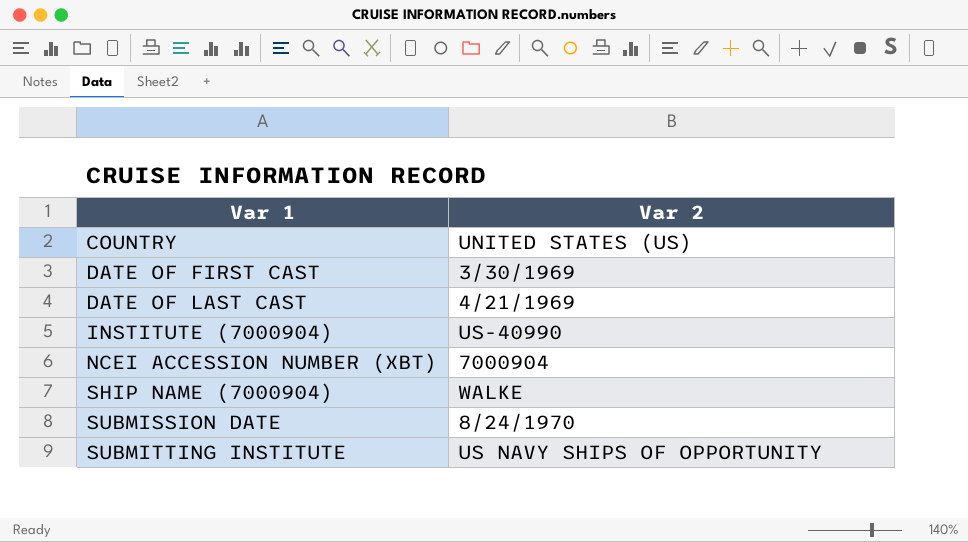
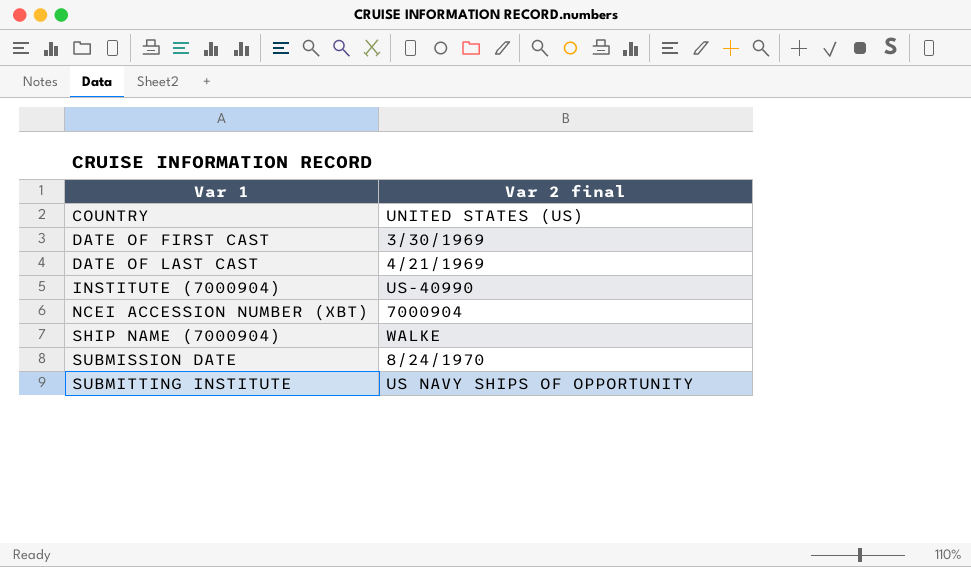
column name: Var 2 -> Var 2 final

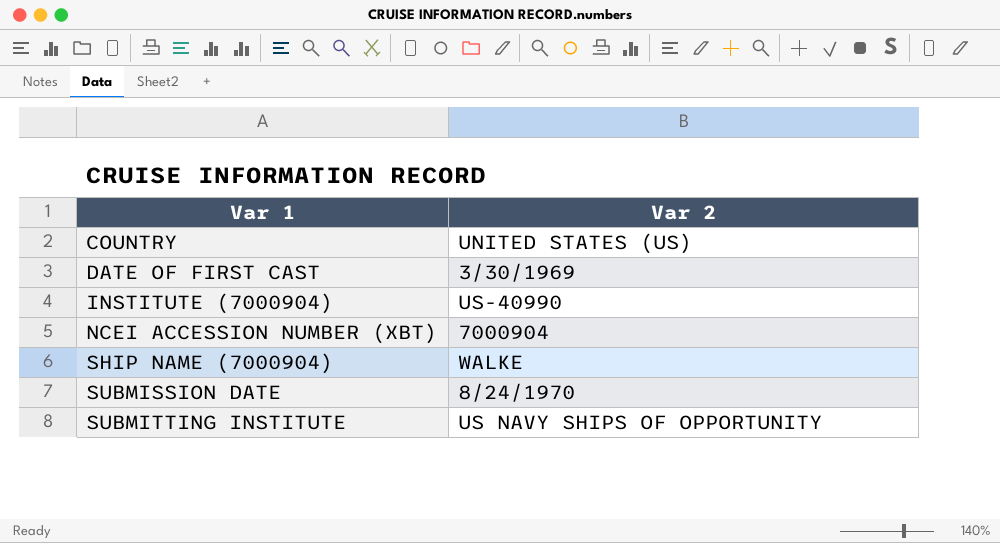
column name: Var 2 final -> Var 2
row DATE OF LAST CAST: 4/21/1969 -> none

